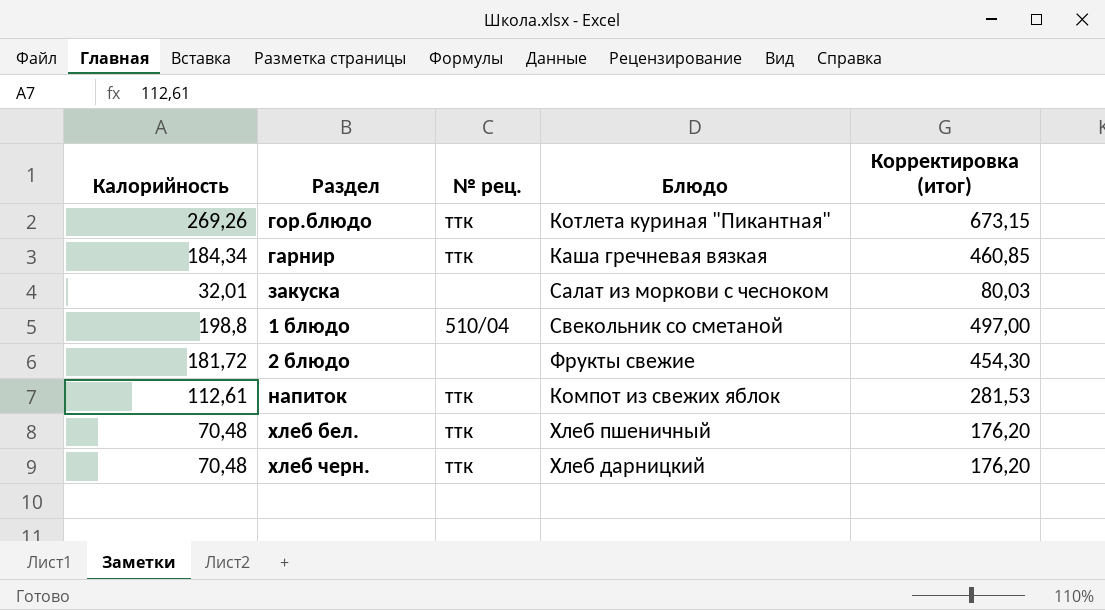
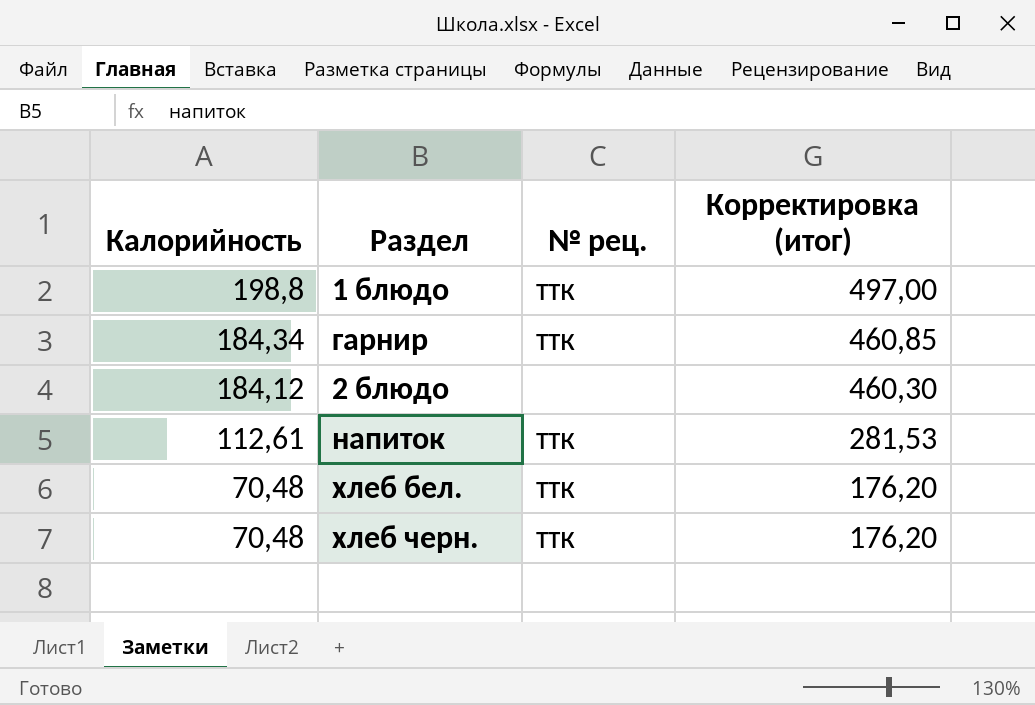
row order: none -> Калорийность descending
column Блюдо | position: 4 -> none
row гор.блюдо: 269,26 | ттк | Котлета куриная "Пикантная" | 673,15 -> none
row закуска: 32,01 | none | Салат из моркови с чесноком | 80,03 -> none
1 блюдо | № рец.: 510/04 -> ттк
2 блюдо | Калорийность: 181,72 -> 184,12
2 блюдо | Корректировка (итог): 454,30 -> 460,30

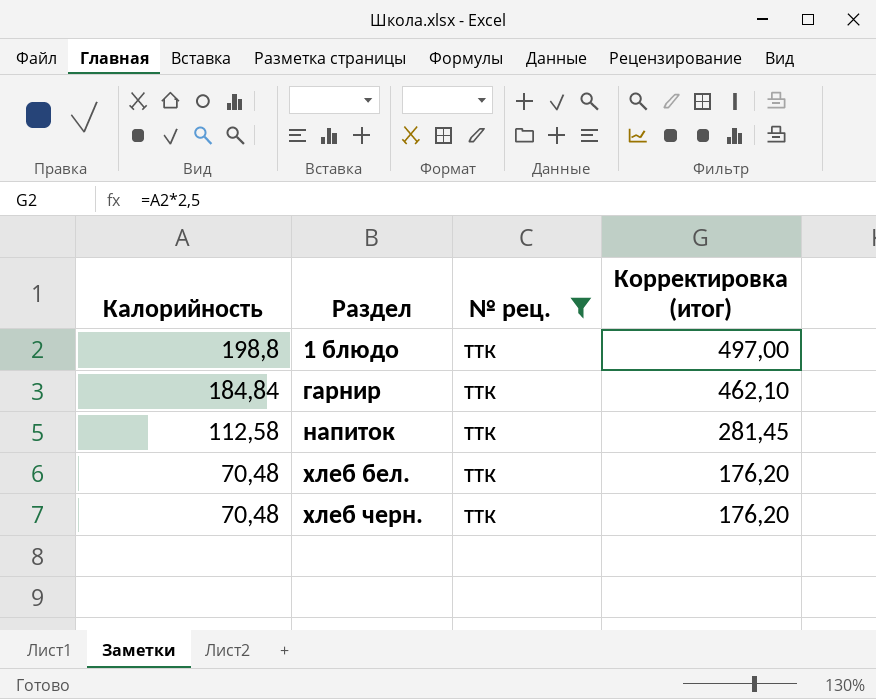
filter: none -> № рец. = ттк
гарнир | Калорийность: 184,34 -> 184,84
гарнир | Корректировка (итог): 460,85 -> 462,10
напиток | Калорийность: 112,61 -> 112,58
напиток | Корректировка (итог): 281,53 -> 281,45

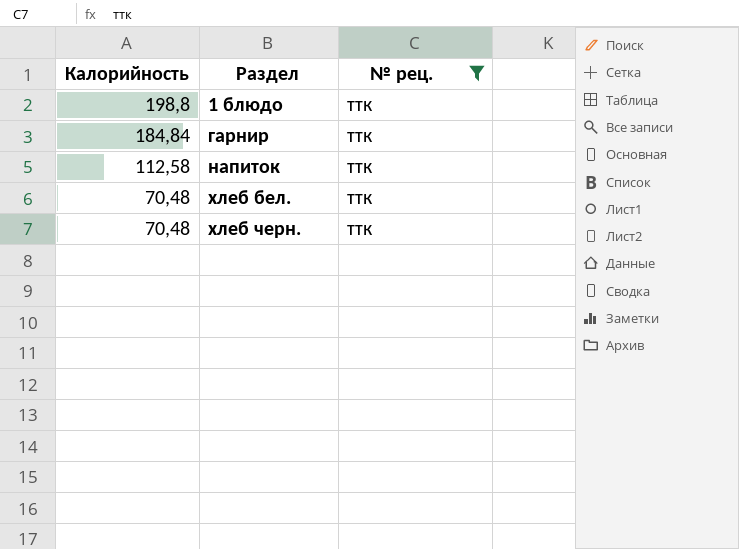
column Корректировка (итог) | formula: [Калорийность] * 2,5 -> none

